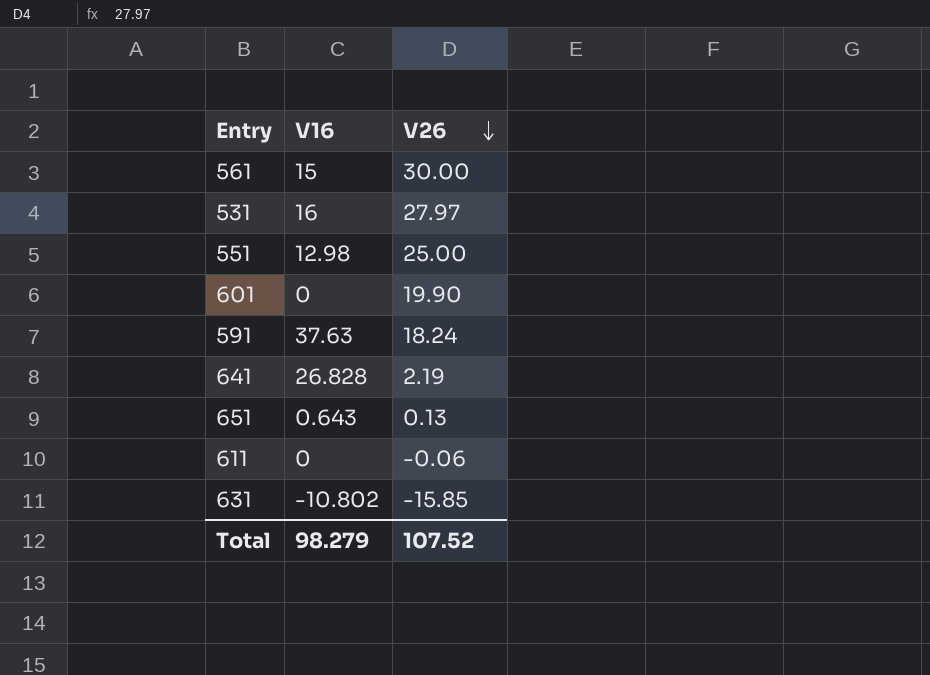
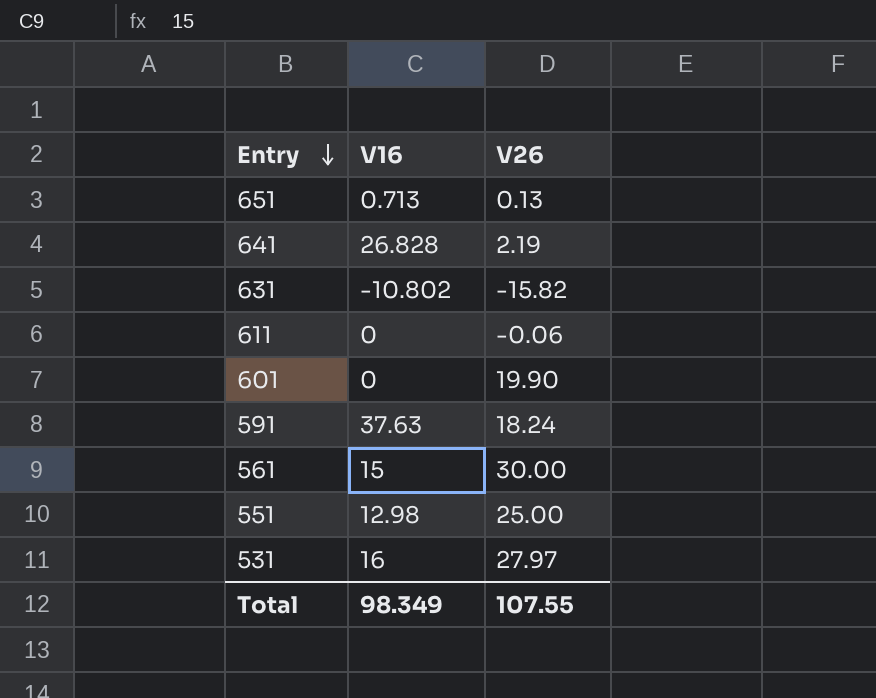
row order: V26 descending -> Entry descending
651 | V16: 0.643 -> 0.713
631 | V26: -15.85 -> -15.82
Total | V16: 98.279 -> 98.349
Total | V26: 107.52 -> 107.55

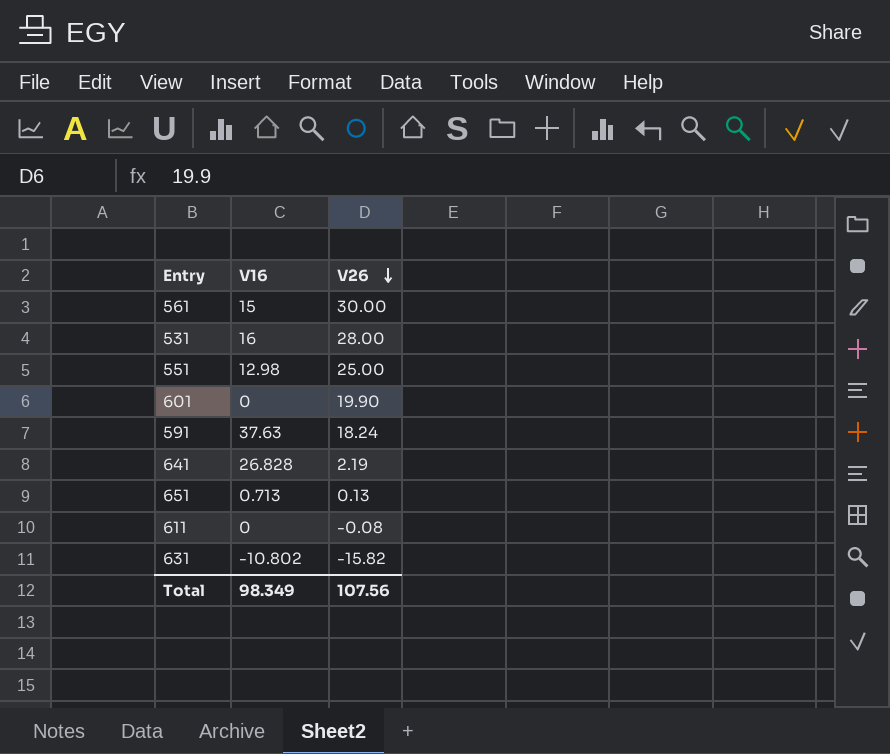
row order: Entry descending -> V26 descending
531 | V26: 27.97 -> 28.00
611 | V26: -0.06 -> -0.08
Total | V26: 107.55 -> 107.56

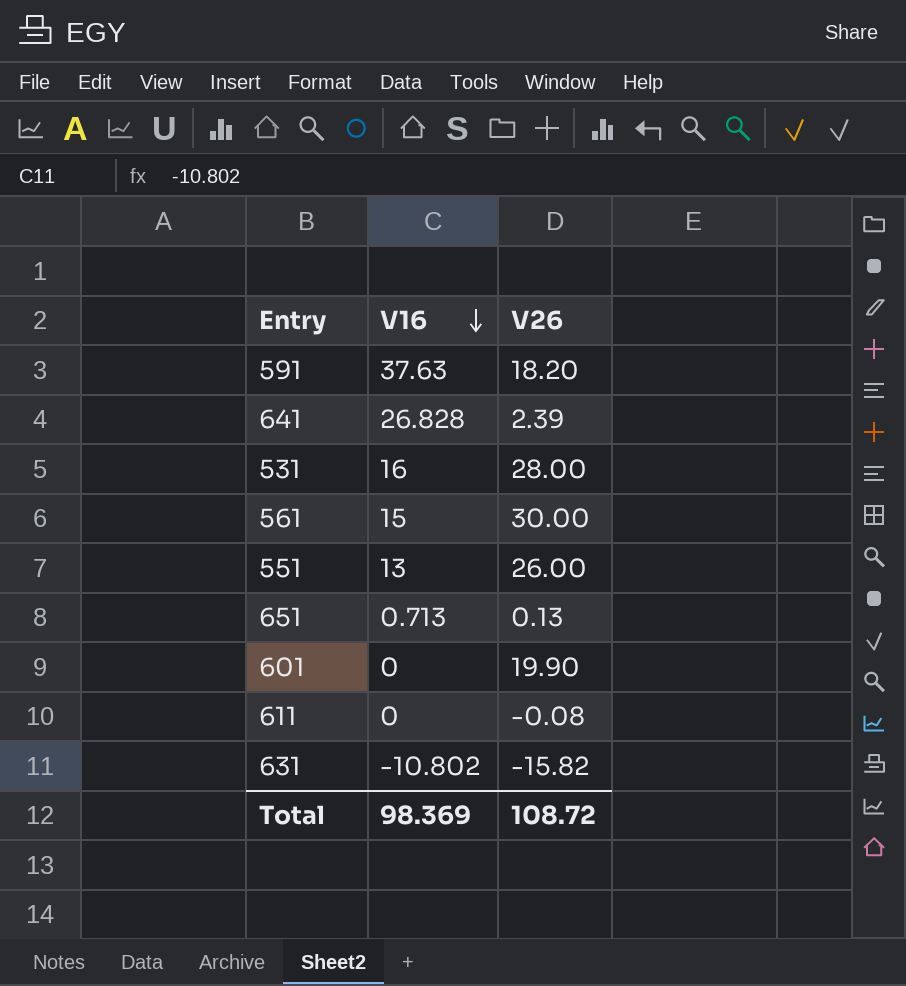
row order: V26 descending -> V16 descending
591 | V26: 18.24 -> 18.20
641 | V26: 2.19 -> 2.39
551 | V16: 12.98 -> 13
551 | V26: 25.00 -> 26.00
Total | V16: 98.349 -> 98.369
Total | V26: 107.56 -> 108.72

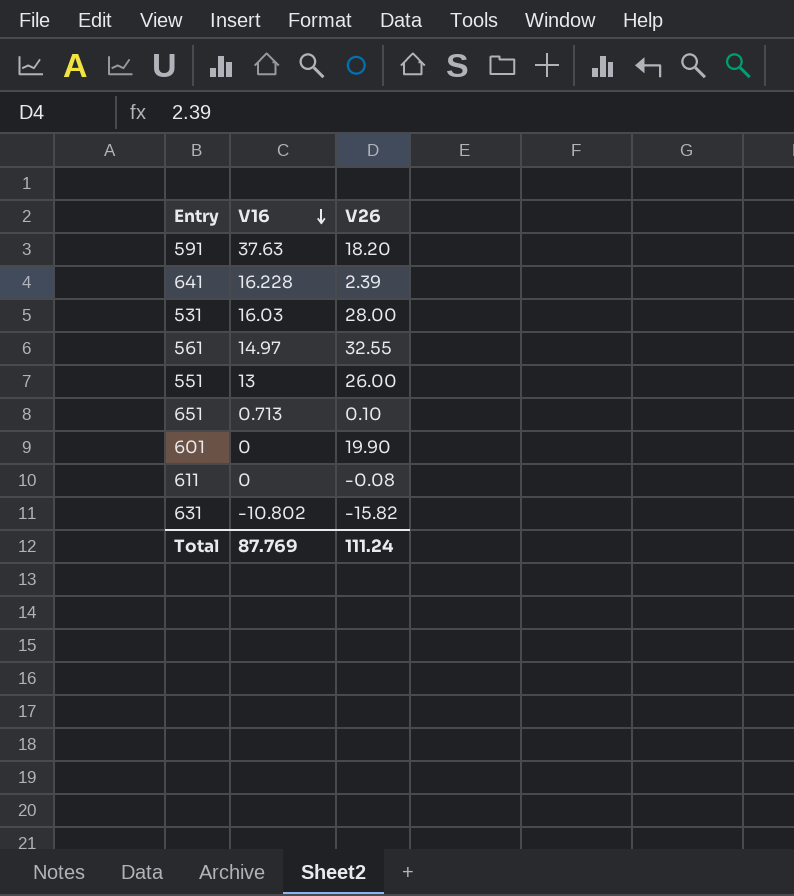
641 | V16: 26.828 -> 16.228
531 | V16: 16 -> 16.03
561 | V16: 15 -> 14.97
561 | V26: 30.00 -> 32.55
651 | V26: 0.13 -> 0.10
Total | V16: 98.369 -> 87.769
Total | V26: 108.72 -> 111.24

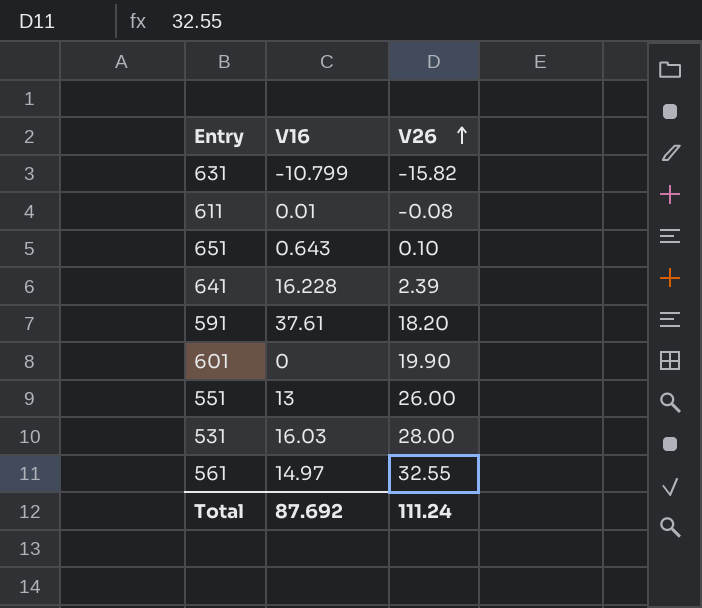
row order: V16 descending -> V26 ascending
631 | V16: -10.802 -> -10.799
611 | V16: 0 -> 0.01
651 | V16: 0.713 -> 0.643
591 | V16: 37.63 -> 37.61
Total | V16: 87.769 -> 87.692

